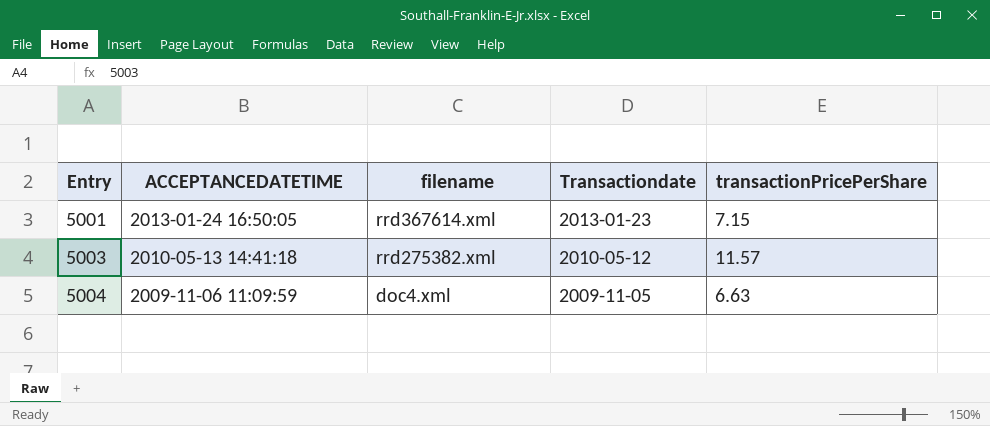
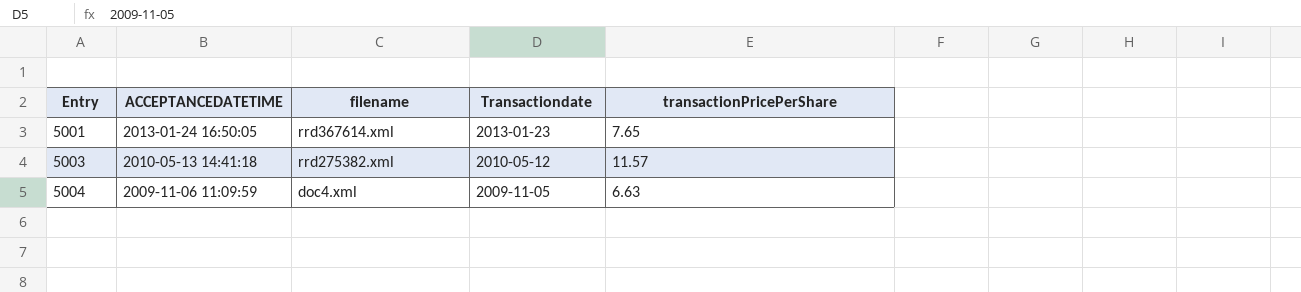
5001 | transactionPricePerShare: 7.15 -> 7.65

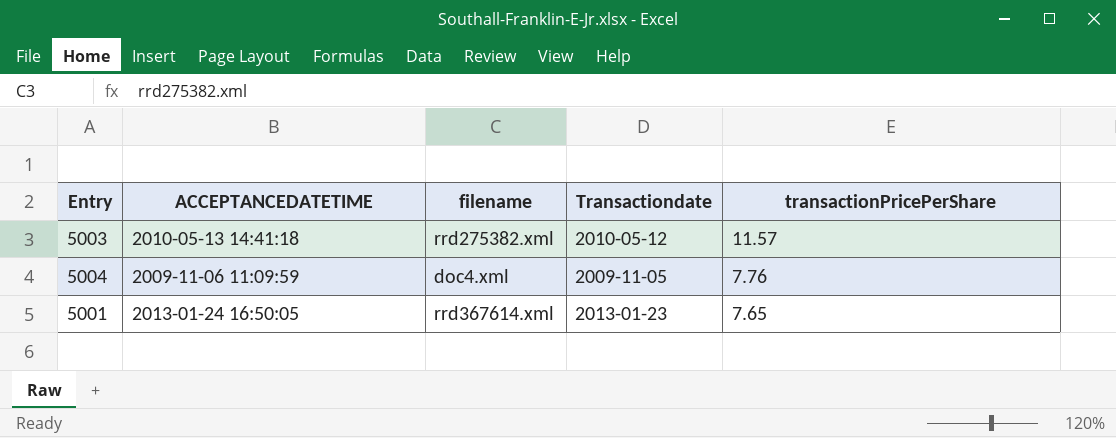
row order: Entry ascending -> transactionPricePerShare descending
5004 | transactionPricePerShare: 6.63 -> 7.76

